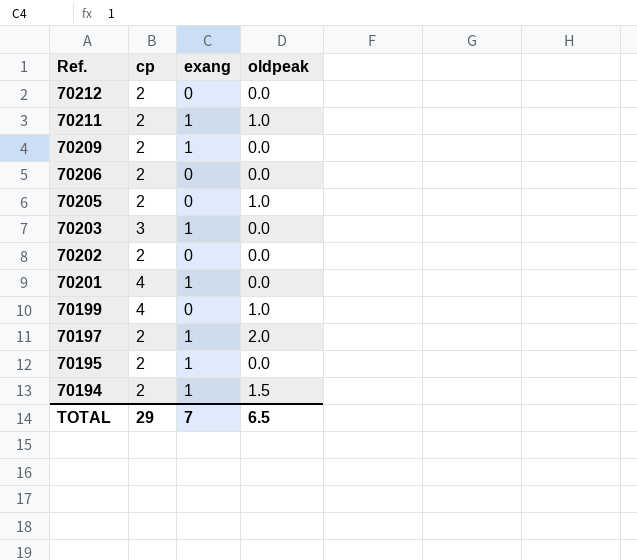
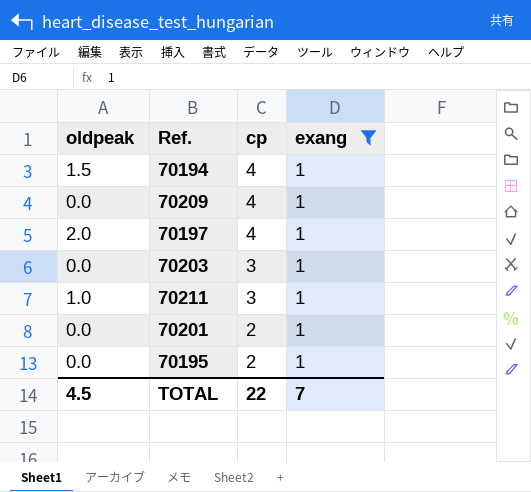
filter: none -> exang = 1
row order: Ref. descending -> cp descending
column oldpeak | position: 4 -> 1
70194 | cp: 2 -> 4
70209 | cp: 2 -> 4
70197 | cp: 2 -> 4
70211 | cp: 2 -> 3
70201 | cp: 4 -> 2
TOTAL | oldpeak: 6.5 -> 4.5
TOTAL | cp: 29 -> 22

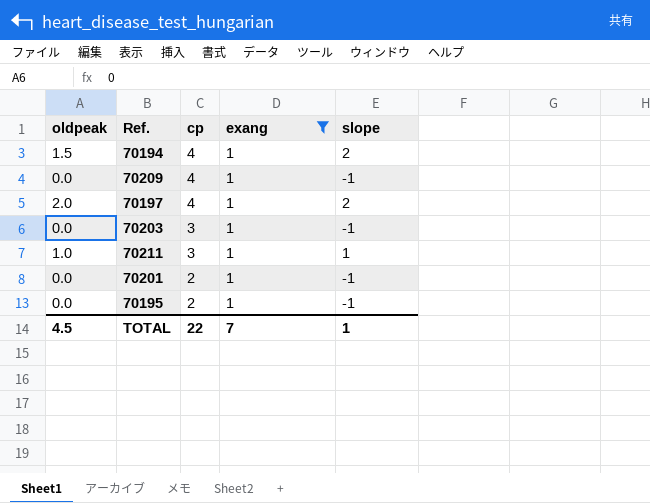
column slope | position: none -> 5

